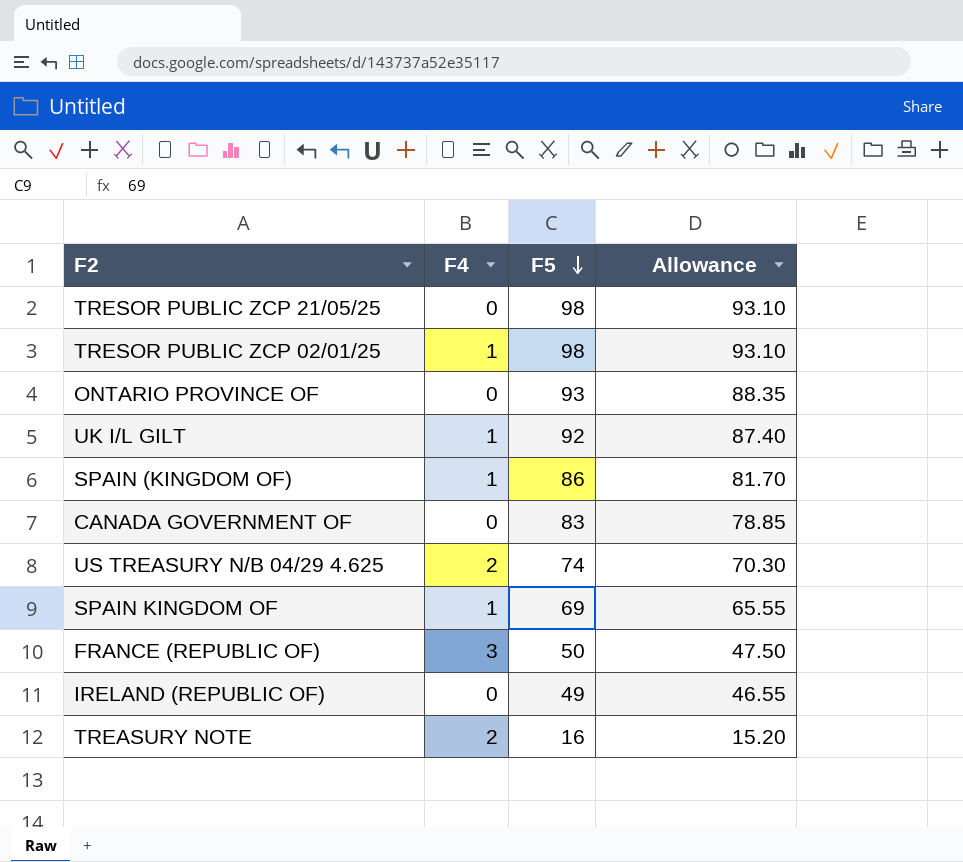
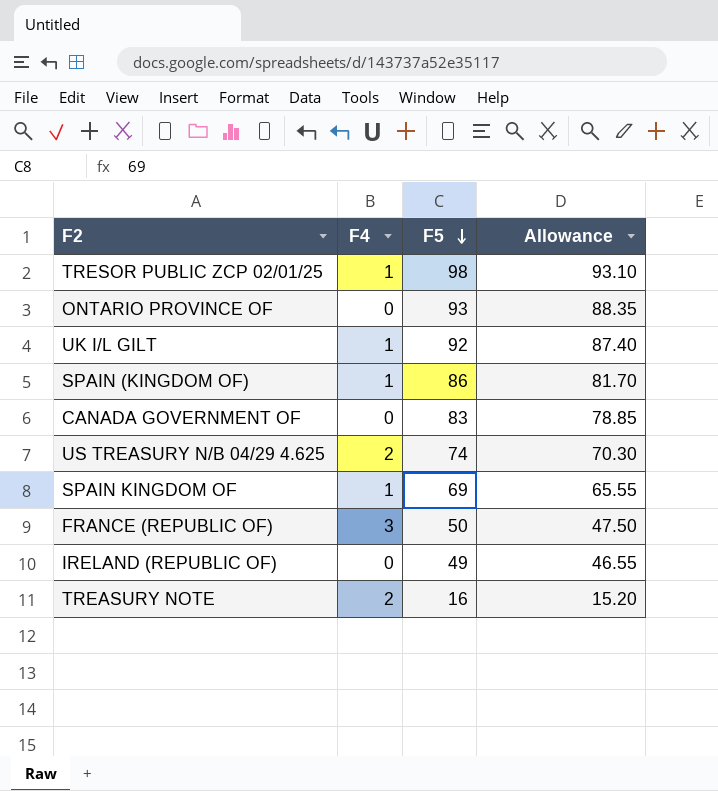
row TRESOR PUBLIC ZCP 21/05/25: 0 | 98 | 93.10 -> none

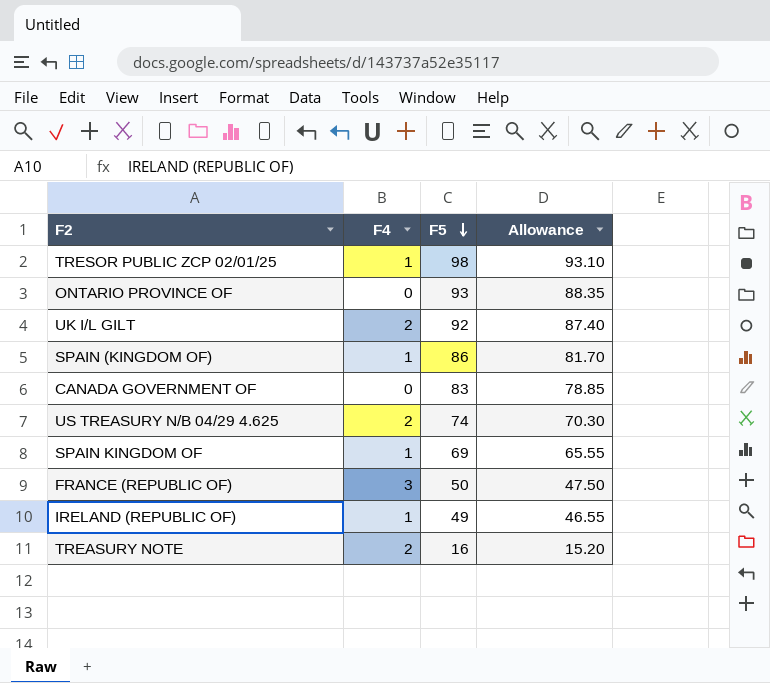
UK I/L GILT | F4: 1 -> 2
IRELAND (REPUBLIC OF) | F4: 0 -> 1

